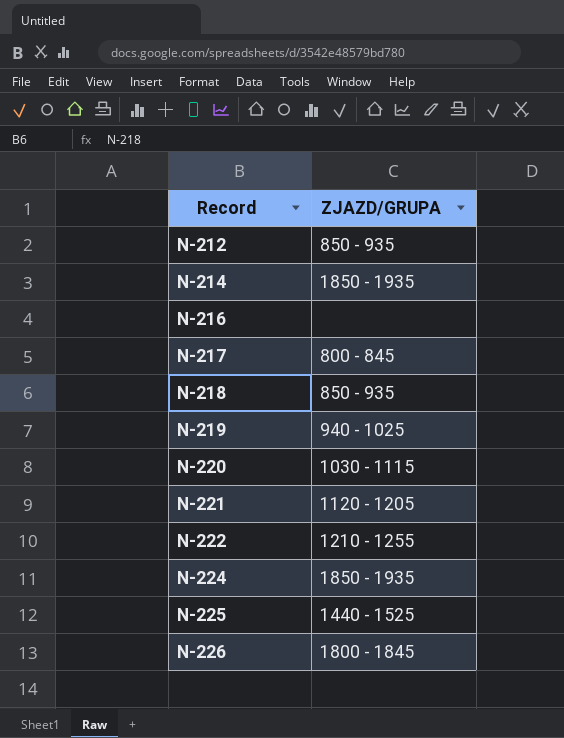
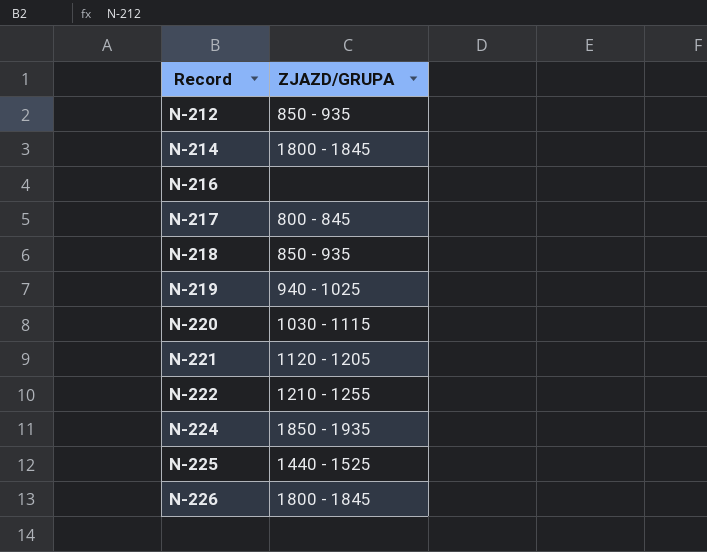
N-214 | ZJAZD/GRUPA: 1850 - 1935 -> 1800 - 1845

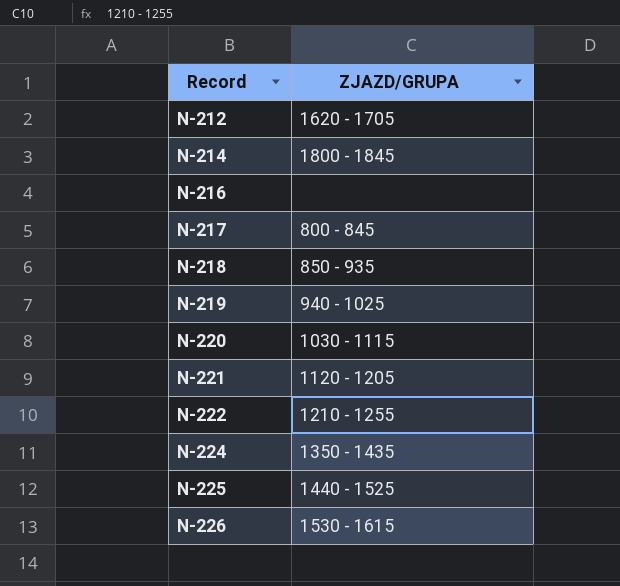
N-212 | ZJAZD/GRUPA: 850 - 935 -> 1620 - 1705
N-224 | ZJAZD/GRUPA: 1850 - 1935 -> 1350 - 1435
N-226 | ZJAZD/GRUPA: 1800 - 1845 -> 1530 - 1615

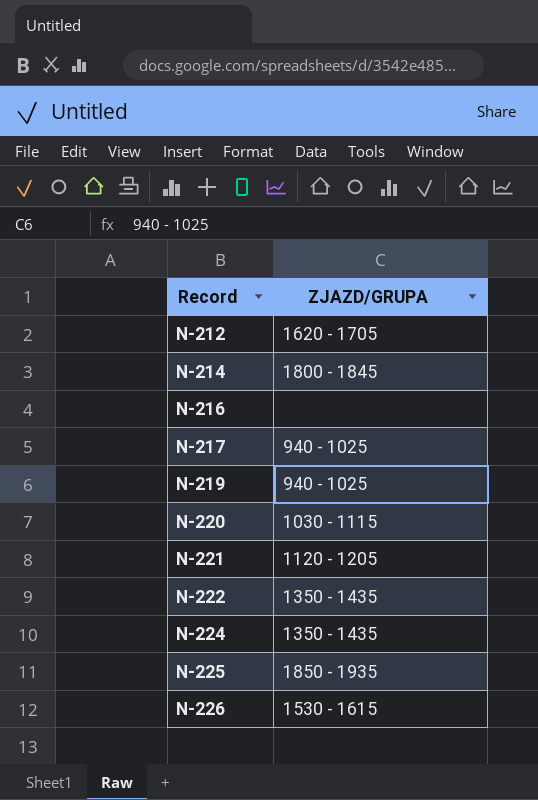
row N-218: 850 - 935 -> none
N-217 | ZJAZD/GRUPA: 800 - 845 -> 940 - 1025
N-222 | ZJAZD/GRUPA: 1210 - 1255 -> 1350 - 1435
N-225 | ZJAZD/GRUPA: 1440 - 1525 -> 1850 - 1935

